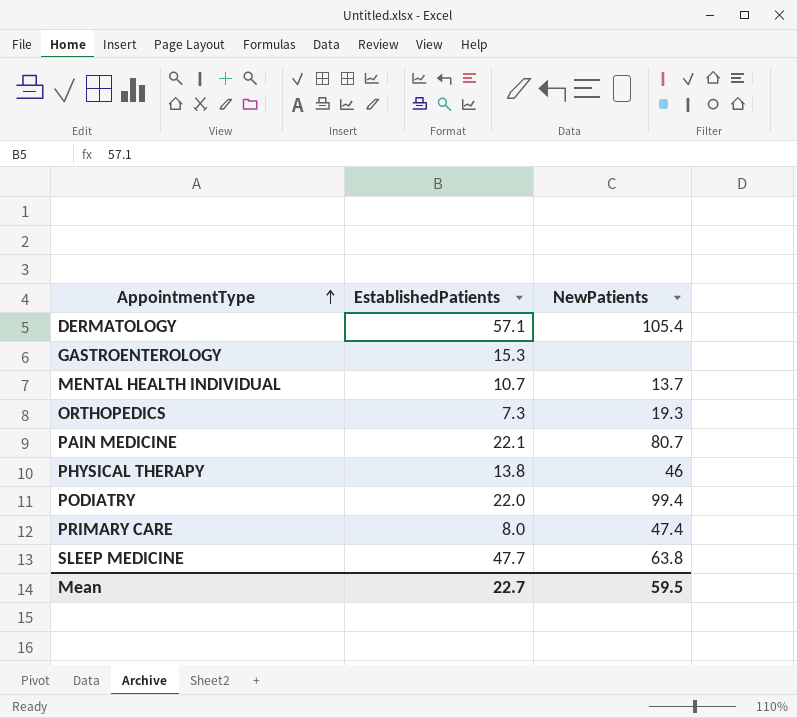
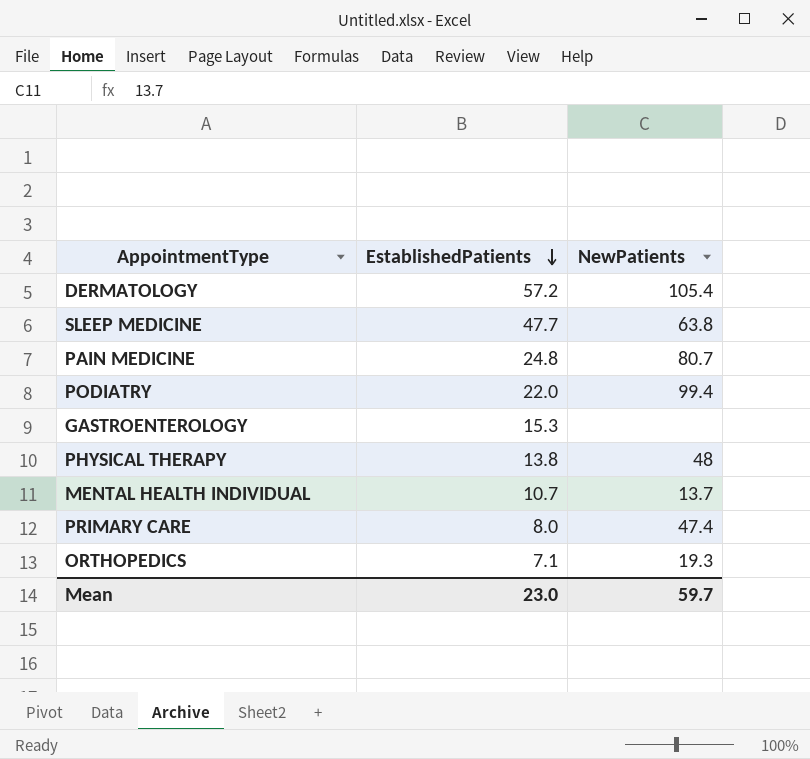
row order: AppointmentType ascending -> EstablishedPatients descending
DERMATOLOGY | EstablishedPatients: 57.1 -> 57.2
PAIN MEDICINE | EstablishedPatients: 22.1 -> 24.8
PHYSICAL THERAPY | NewPatients: 46 -> 48
ORTHOPEDICS | EstablishedPatients: 7.3 -> 7.1
Mean | EstablishedPatients: 22.7 -> 23.0
Mean | NewPatients: 59.5 -> 59.7

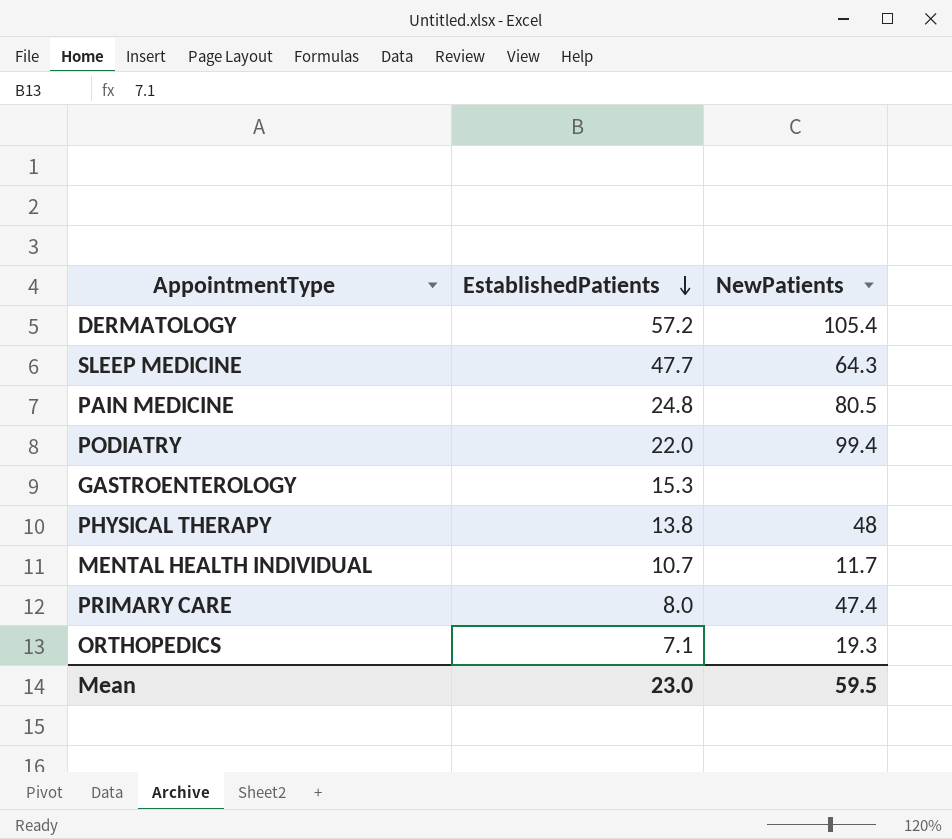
SLEEP MEDICINE | NewPatients: 63.8 -> 64.3
PAIN MEDICINE | NewPatients: 80.7 -> 80.5
MENTAL HEALTH INDIVIDUAL | NewPatients: 13.7 -> 11.7
Mean | NewPatients: 59.7 -> 59.5

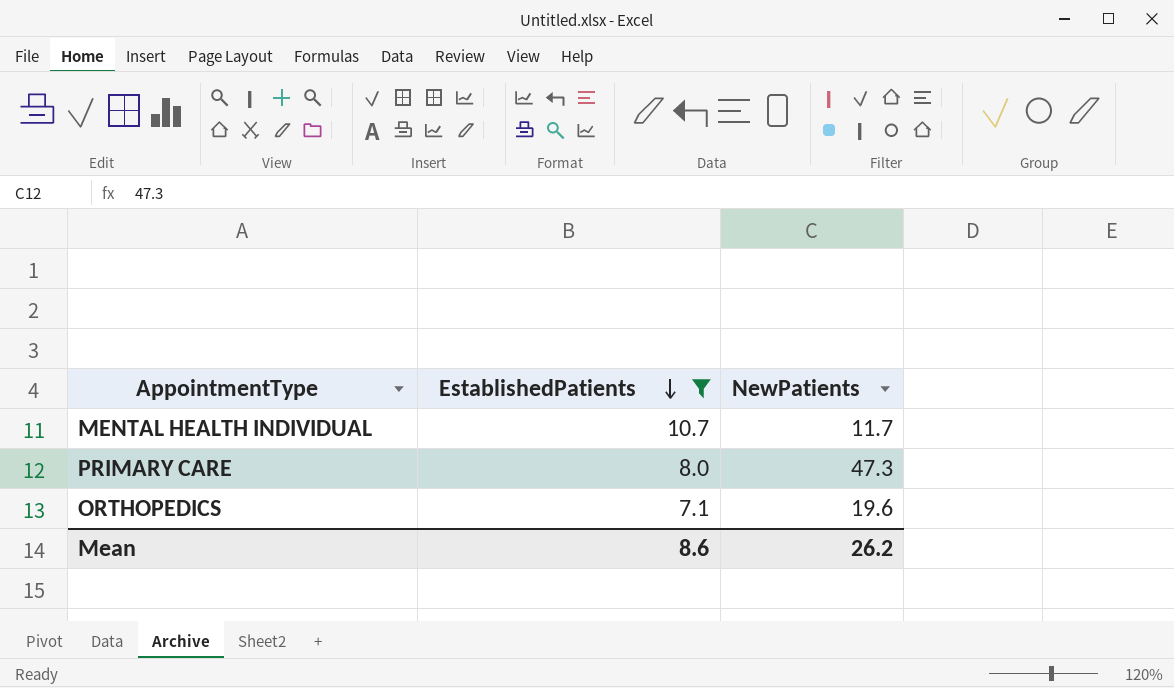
filter: none -> EstablishedPatients <= 10.7
PRIMARY CARE | NewPatients: 47.4 -> 47.3
ORTHOPEDICS | NewPatients: 19.3 -> 19.6
Mean | EstablishedPatients: 23.0 -> 8.6
Mean | NewPatients: 59.5 -> 26.2

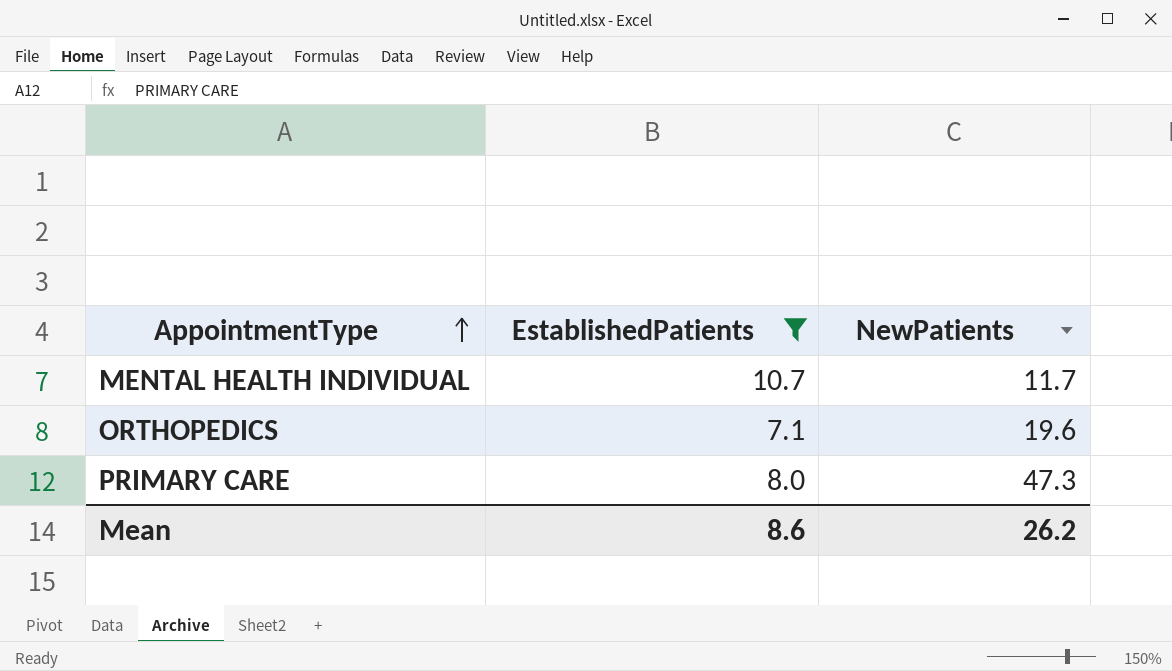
row order: EstablishedPatients descending -> AppointmentType ascending

